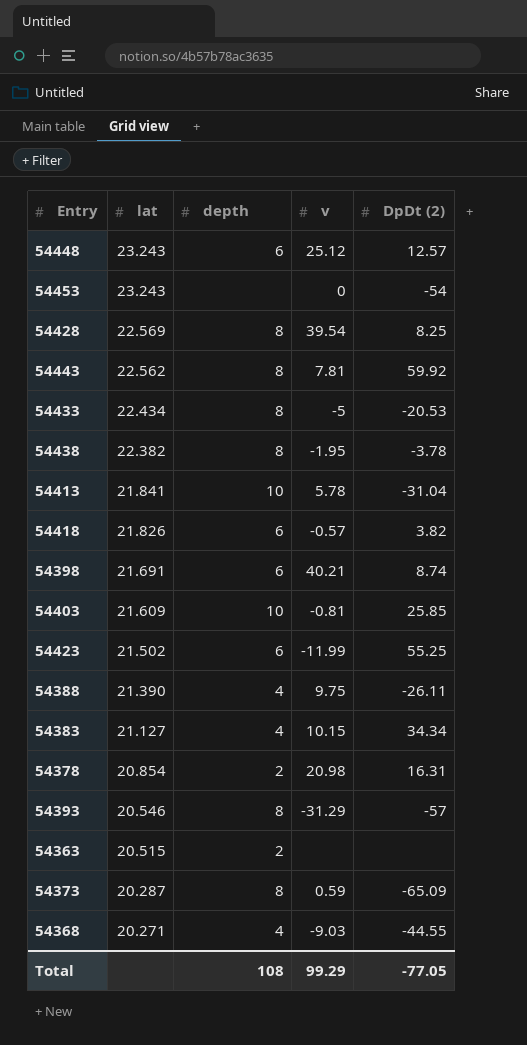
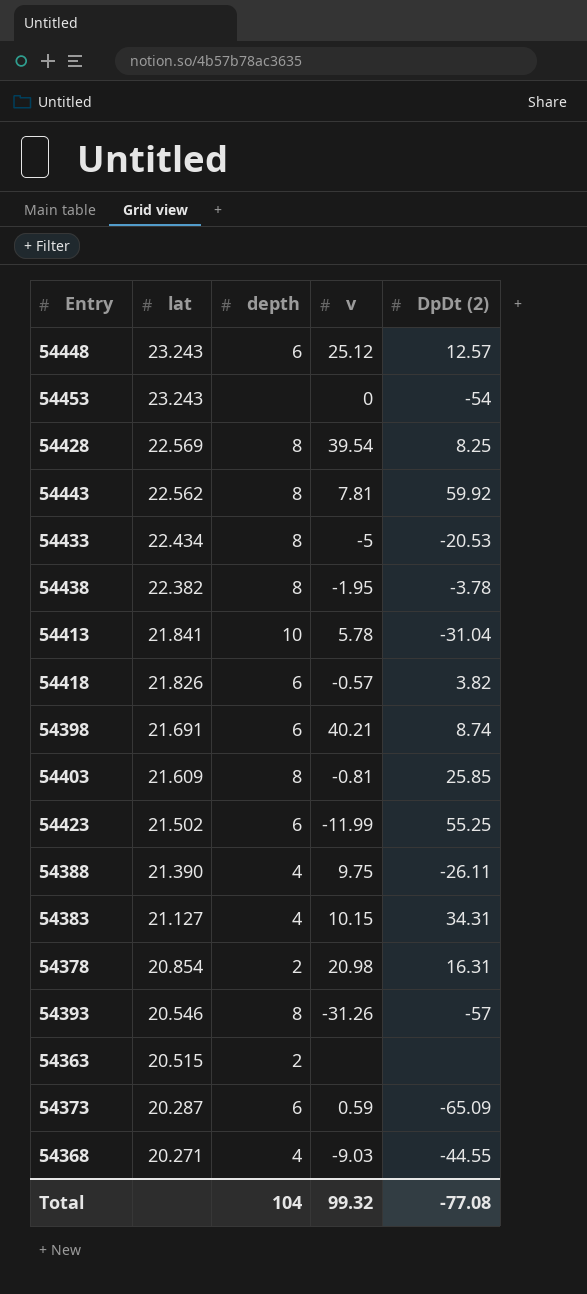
54403 | depth: 10 -> 8
54383 | DpDt (2): 34.34 -> 34.31
54393 | v: -31.29 -> -31.26
54373 | depth: 8 -> 6
Total | depth: 108 -> 104
Total | v: 99.29 -> 99.32
Total | DpDt (2): -77.05 -> -77.08

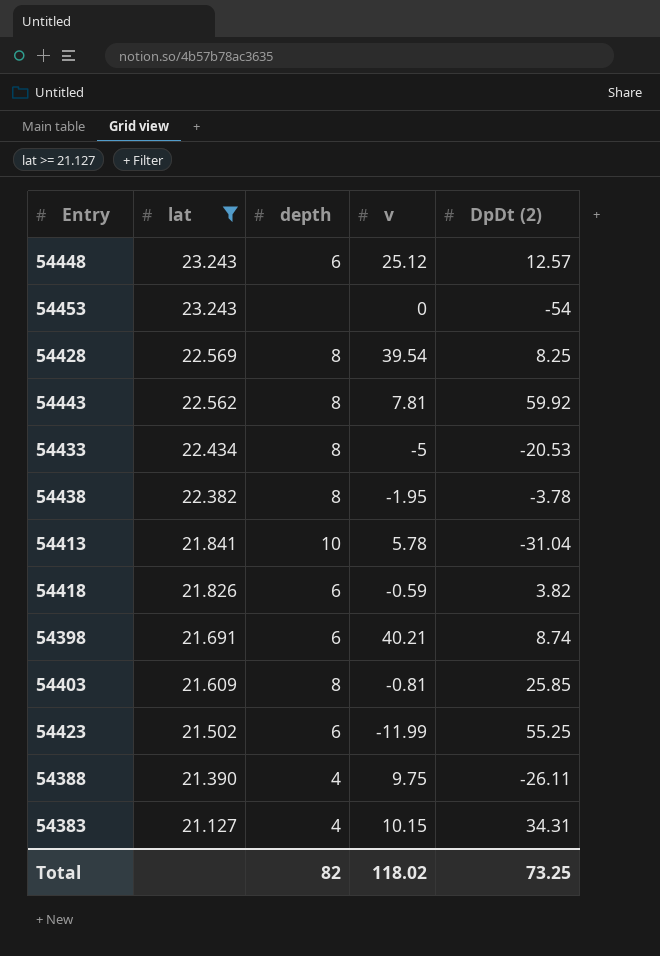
filter: none -> lat >= 21.127
54418 | v: -0.57 -> -0.59
Total | depth: 104 -> 82
Total | v: 99.32 -> 118.02
Total | DpDt (2): -77.08 -> 73.25

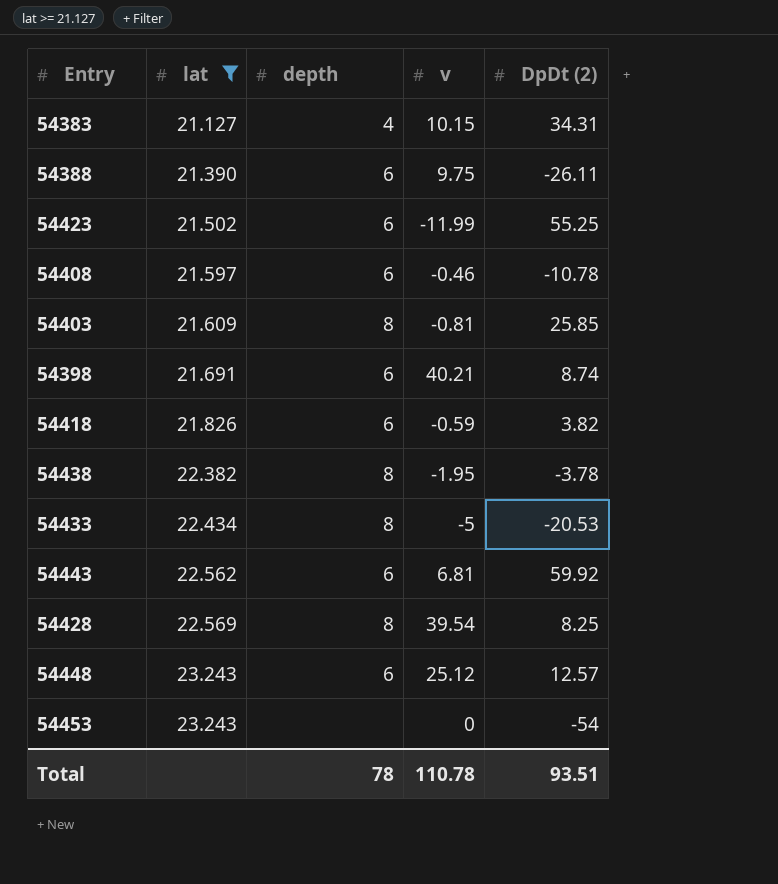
row order: lat descending -> lat ascending
row 54413: 21.841 | 10 | 5.78 | -31.04 -> none
54388 | depth: 4 -> 6
row 54408: none -> 21.597 | 6 | -0.46 | -10.78
54443 | depth: 8 -> 6
54443 | v: 7.81 -> 6.81
Total | depth: 82 -> 78
Total | v: 118.02 -> 110.78
Total | DpDt (2): 73.25 -> 93.51

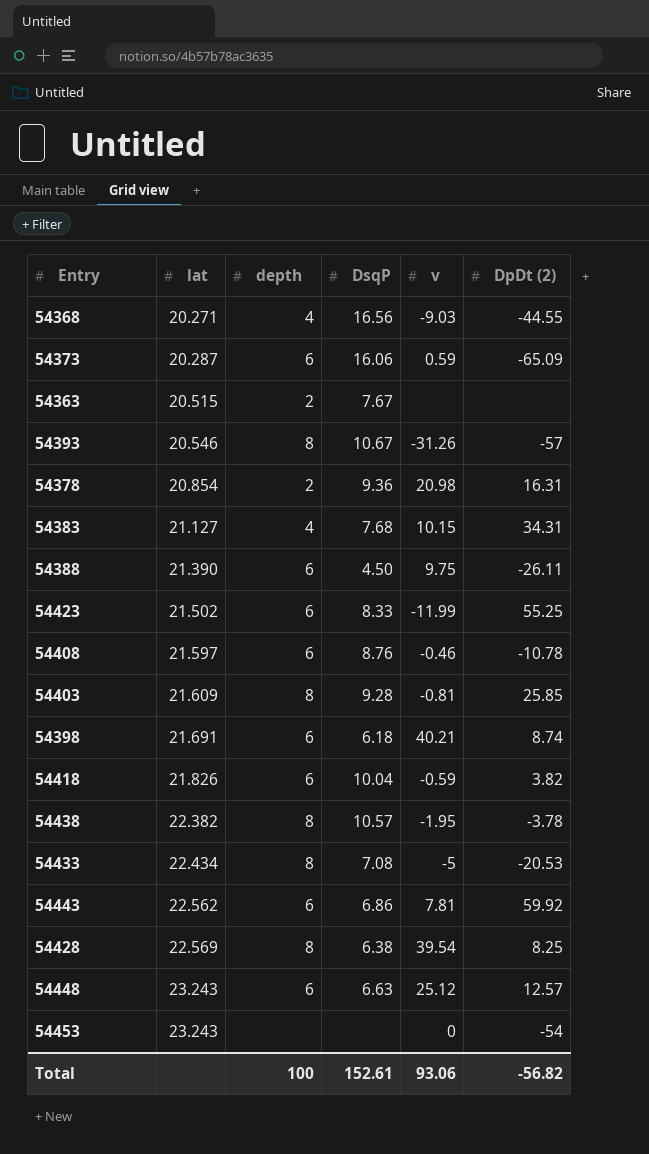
filter: lat >= 21.127 -> none
column DsqP | position: none -> 4
54443 | v: 6.81 -> 7.81
Total | depth: 78 -> 100
Total | v: 110.78 -> 93.06
Total | DpDt (2): 93.51 -> -56.82

